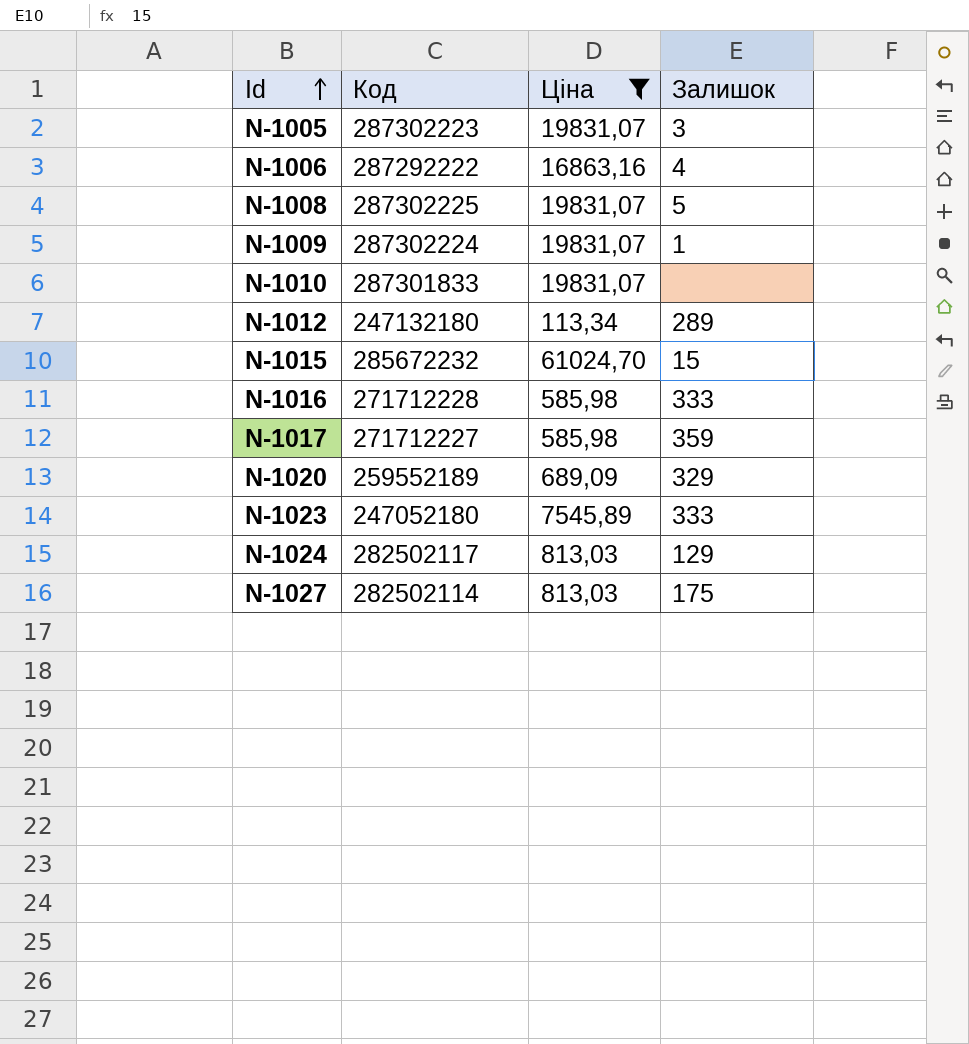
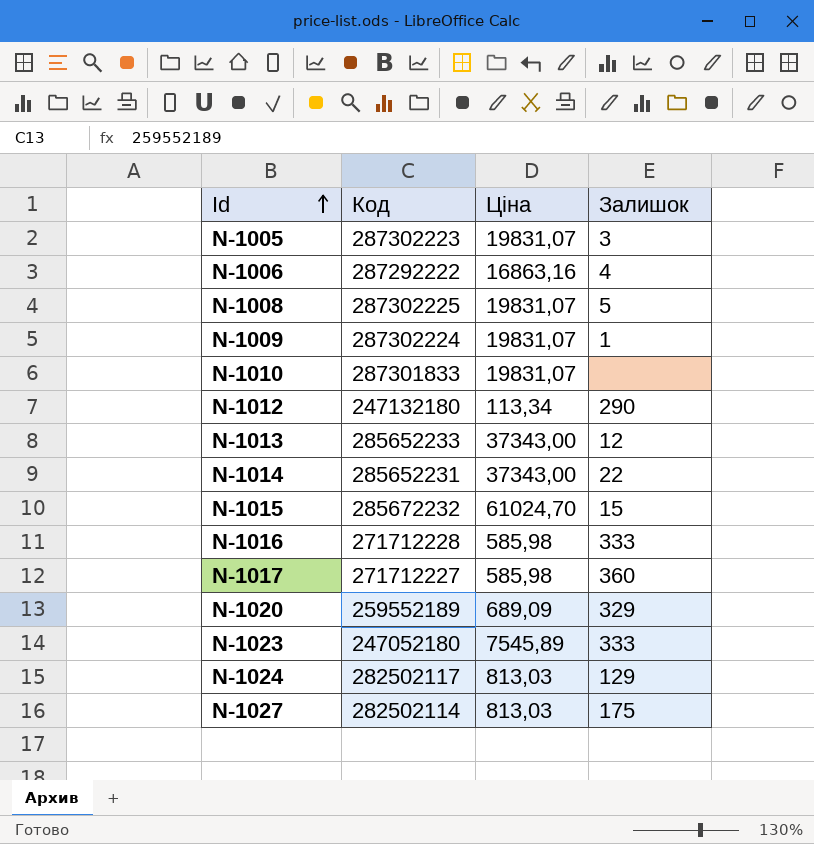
filter: Ціна != 37343,00 -> none
N-1012 | Залишок: 289 -> 290
N-1017 | Залишок: 359 -> 360

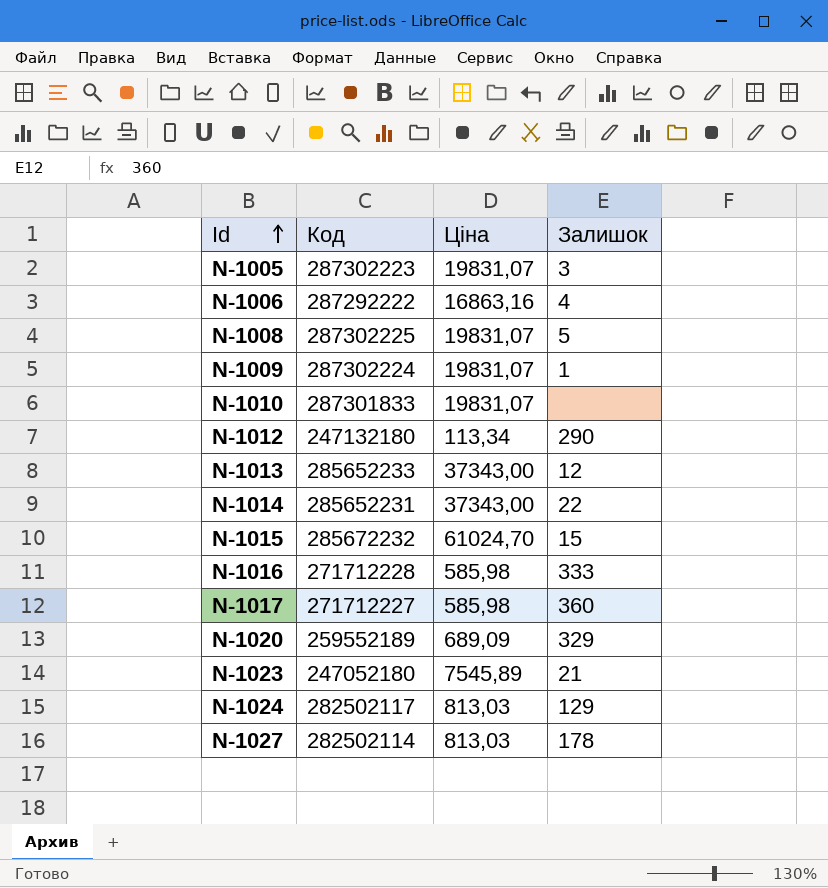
N-1023 | Залишок: 333 -> 21
N-1027 | Залишок: 175 -> 178

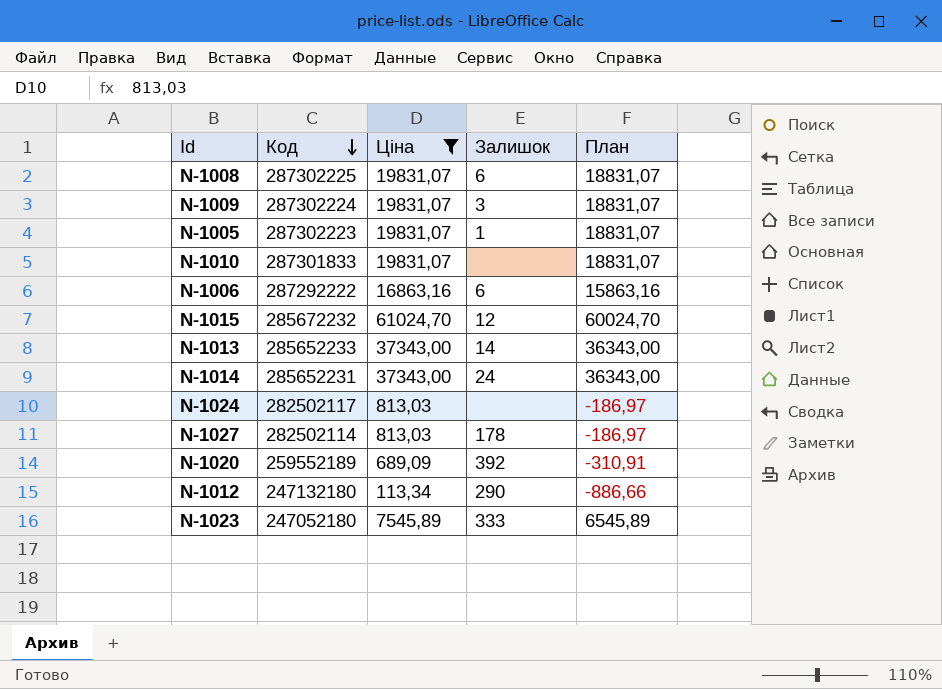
filter: none -> Ціна != 585,98
row order: Id ascending -> Код descending
column План | formula: none -> [Ціна] - 1000
N-1008 | Залишок: 5 -> 6
N-1009 | Залишок: 1 -> 3
N-1005 | Залишок: 3 -> 1
N-1006 | Залишок: 4 -> 6
N-1015 | Залишок: 15 -> 12
N-1013 | Залишок: 12 -> 14
N-1014 | Залишок: 22 -> 24
N-1024 | Залишок: 129 -> none
N-1020 | Залишок: 329 -> 392
N-1023 | Залишок: 21 -> 333

